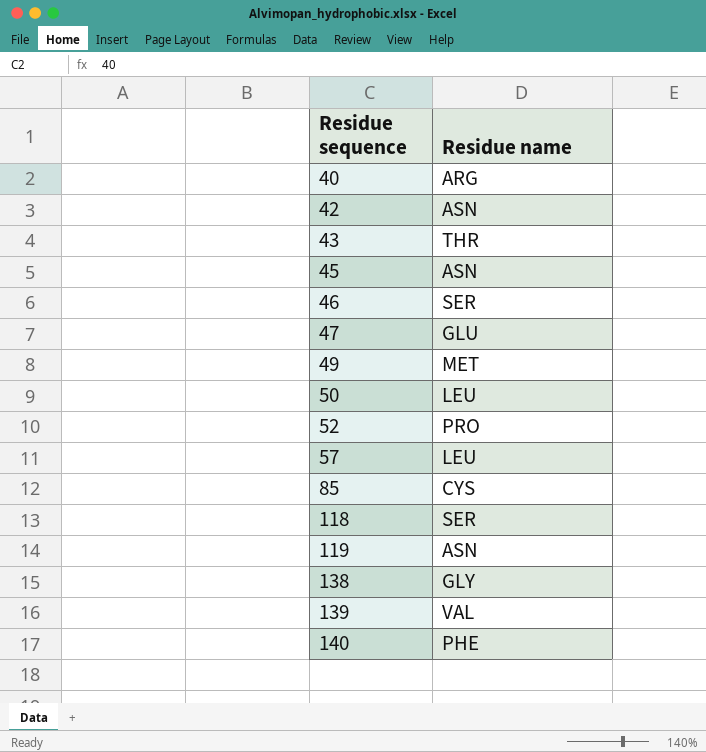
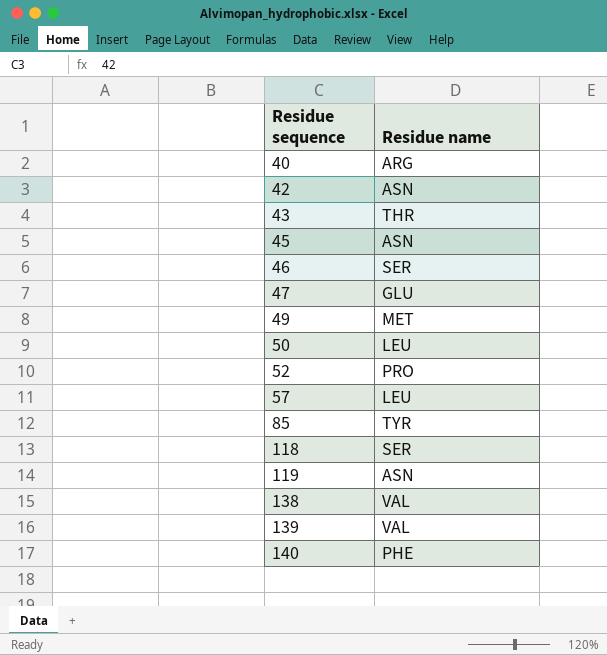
85 | Residue name: CYS -> TYR
138 | Residue name: GLY -> VAL

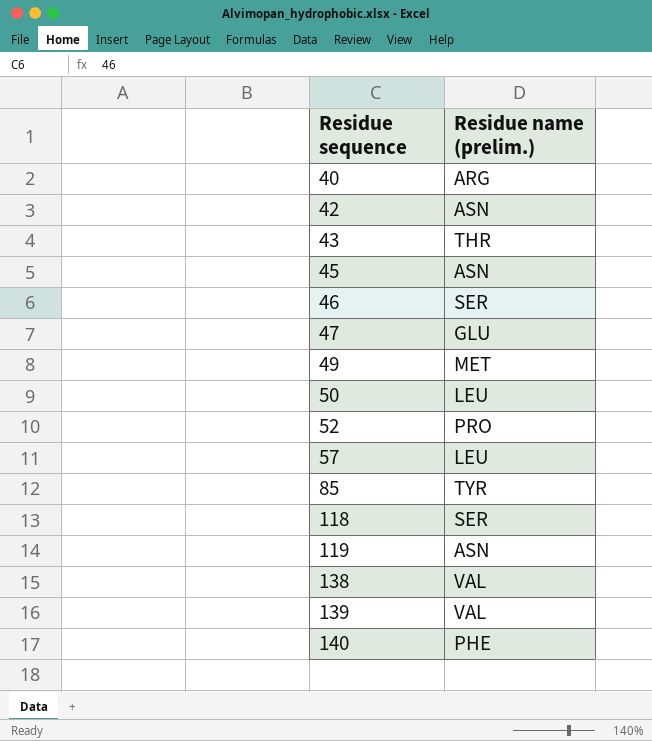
column name: Residue name -> Residue name (prelim.)

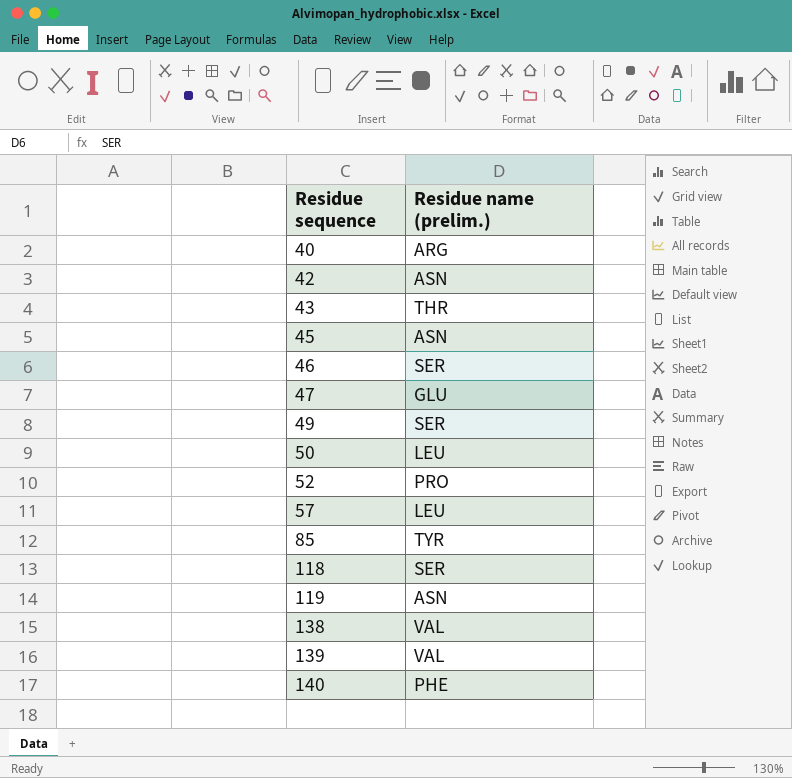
49 | Residue name (prelim.): MET -> SER

